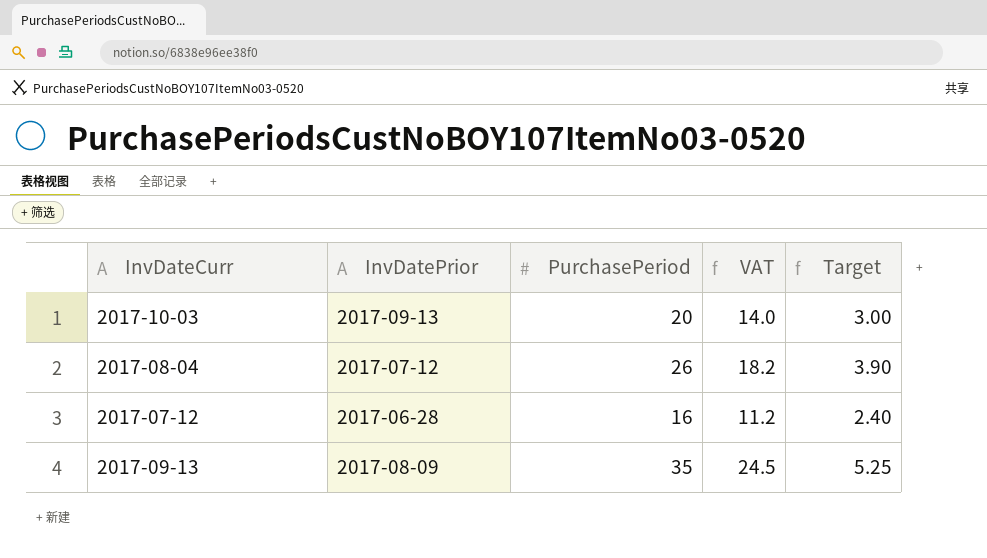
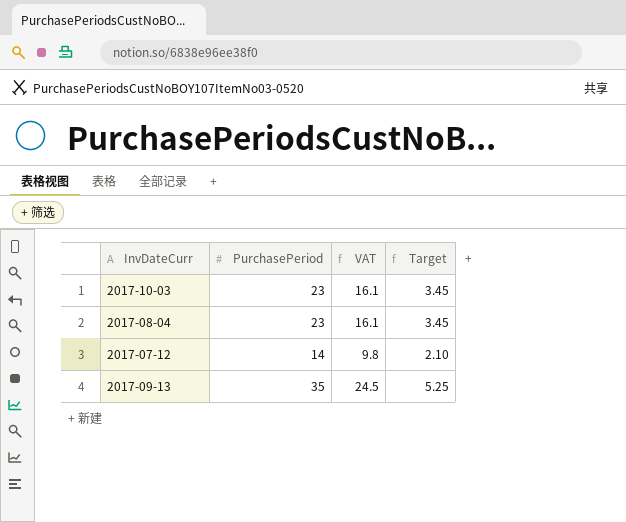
column InvDatePrior | position: 2 -> none
2017-10-03 | PurchasePeriod: 20 -> 23
2017-10-03 | VAT: 14.0 -> 16.1
2017-10-03 | Target: 3.00 -> 3.45
2017-08-04 | PurchasePeriod: 26 -> 23
2017-08-04 | VAT: 18.2 -> 16.1
2017-08-04 | Target: 3.90 -> 3.45
2017-07-12 | PurchasePeriod: 16 -> 14
2017-07-12 | VAT: 11.2 -> 9.8
2017-07-12 | Target: 2.40 -> 2.10

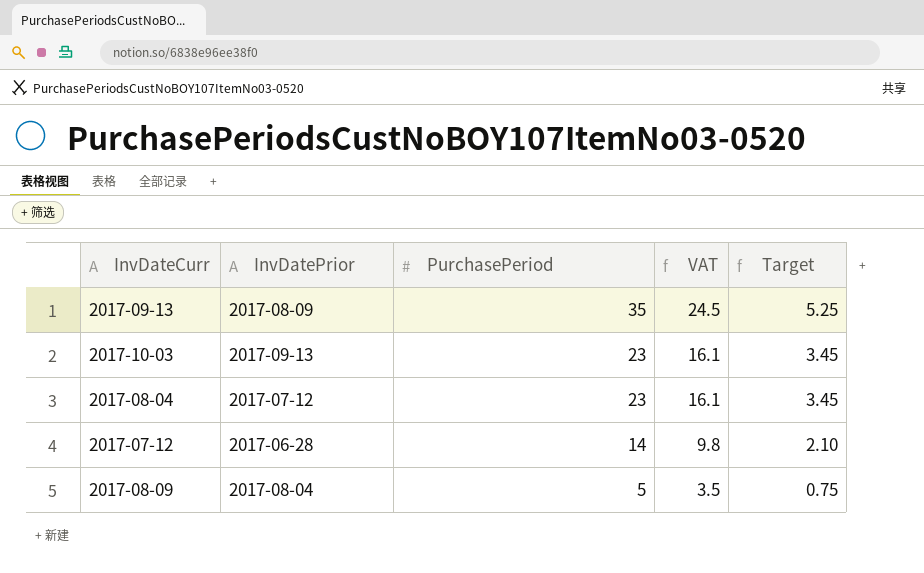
row order: none -> PurchasePeriod descending
column InvDatePrior | position: none -> 2
row 2017-08-09: none -> 2017-08-04 | 5 | 3.5 | 0.75

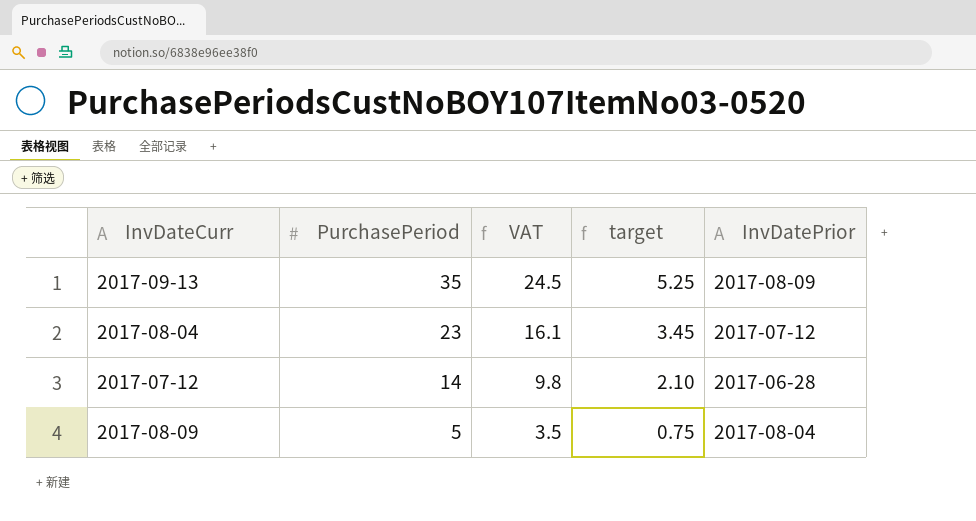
column name: Target -> target
column InvDatePrior | position: 2 -> 5
row 2017-10-03: 2017-09-13 | 23 | 16.1 | 3.45 -> none

